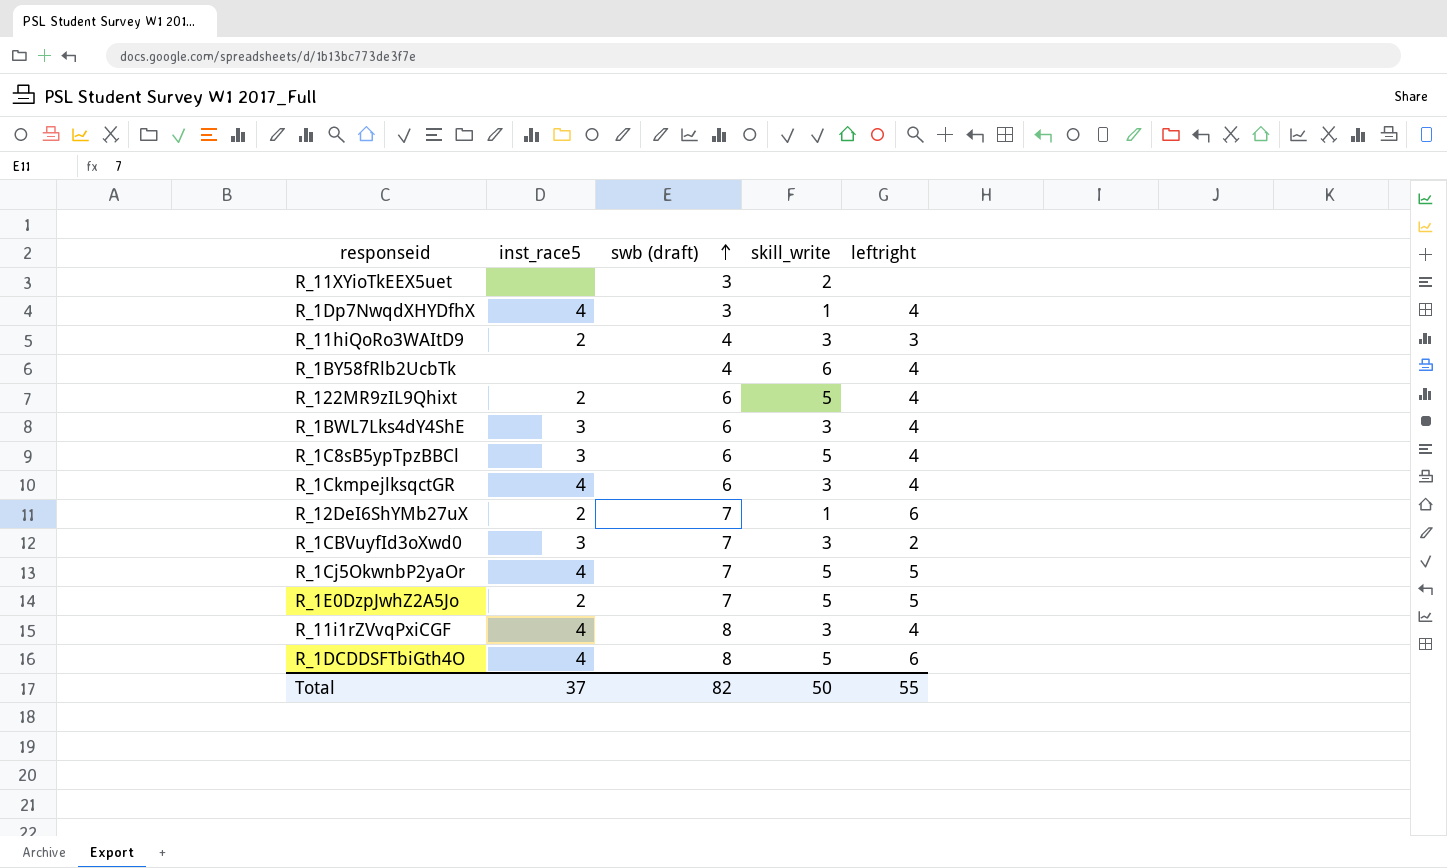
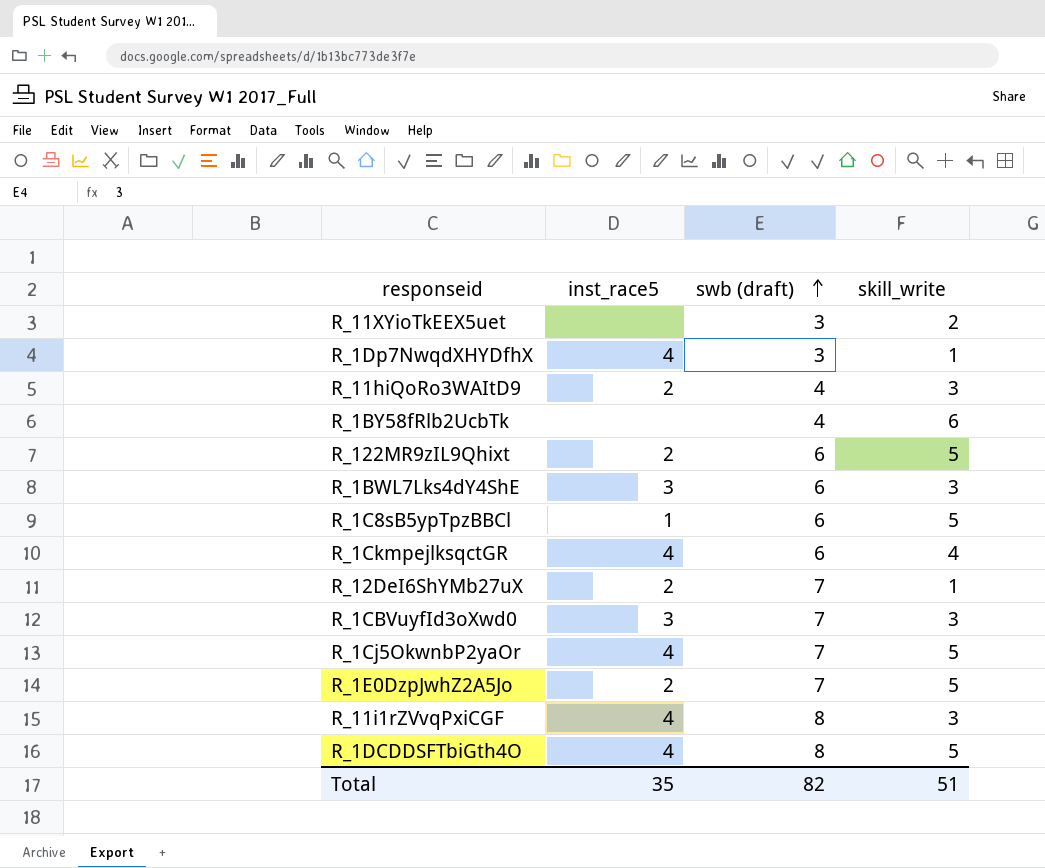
column leftright | position: 5 -> none
R_1C8sB5ypTpzBBCl | inst_race5: 3 -> 1
R_1CkmpejlksqctGR | skill_write: 3 -> 4
Total | inst_race5: 37 -> 35
Total | skill_write: 50 -> 51

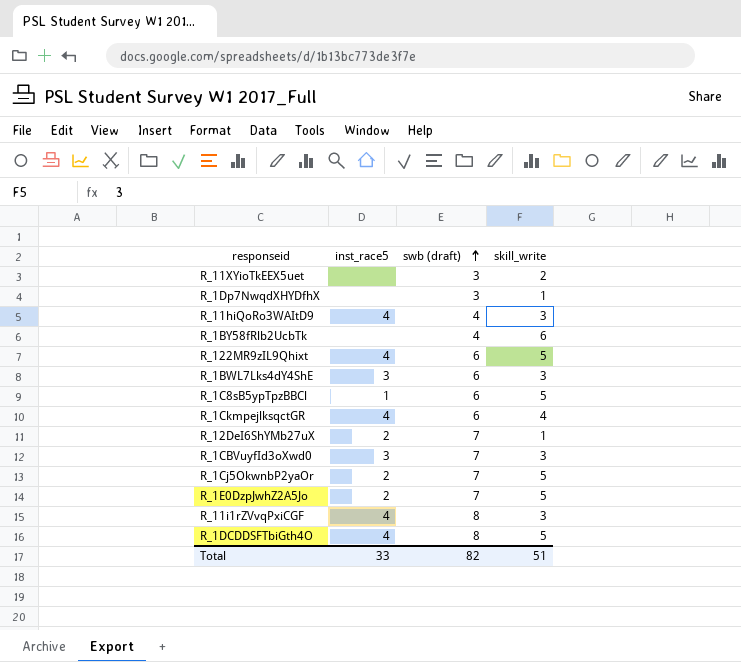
R_1Dp7NwqdXHYDfhX | inst_race5: 4 -> none
R_11hiQoRo3WAItD9 | inst_race5: 2 -> 4
R_122MR9zIL9Qhixt | inst_race5: 2 -> 4
R_1Cj5OkwnbP2yaOr | inst_race5: 4 -> 2
Total | inst_race5: 35 -> 33

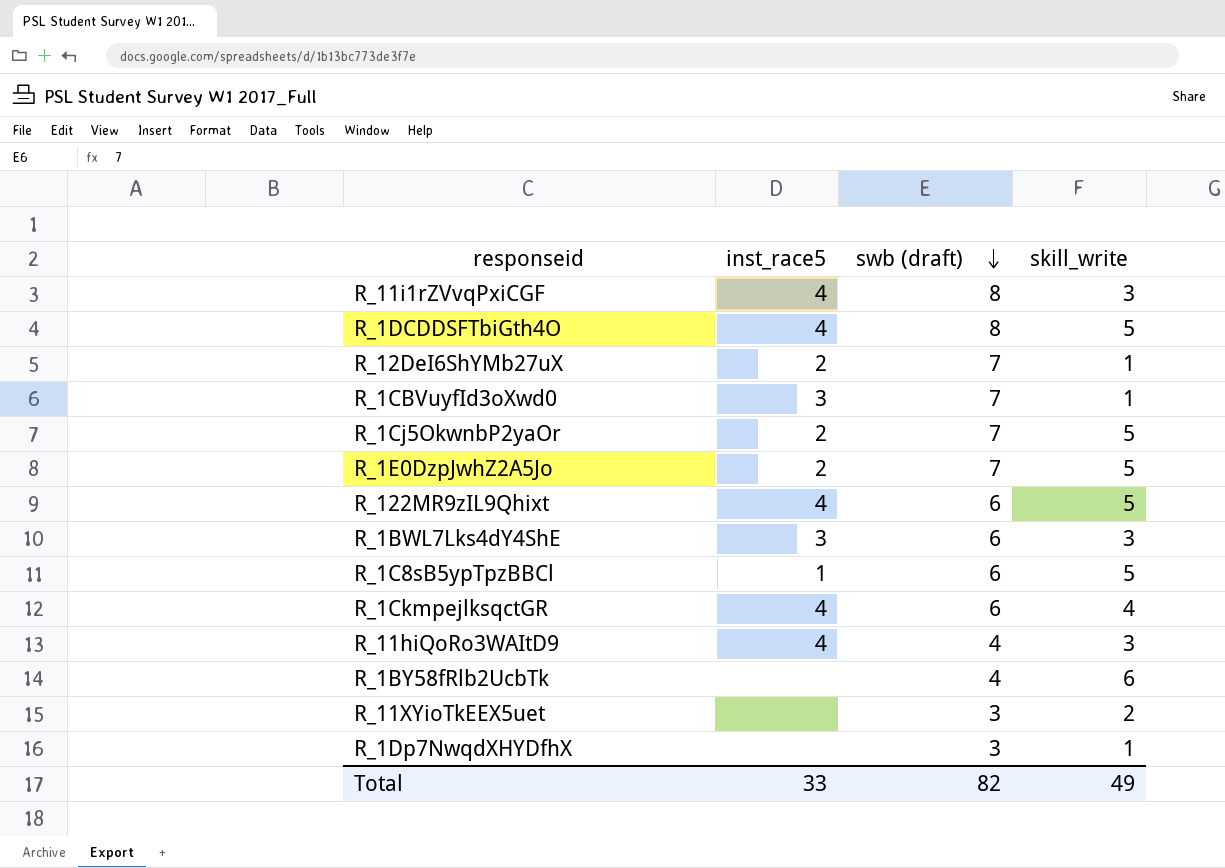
row order: swb (draft) ascending -> swb (draft) descending
R_1CBVuyfId3oXwd0 | skill_write: 3 -> 1
Total | skill_write: 51 -> 49

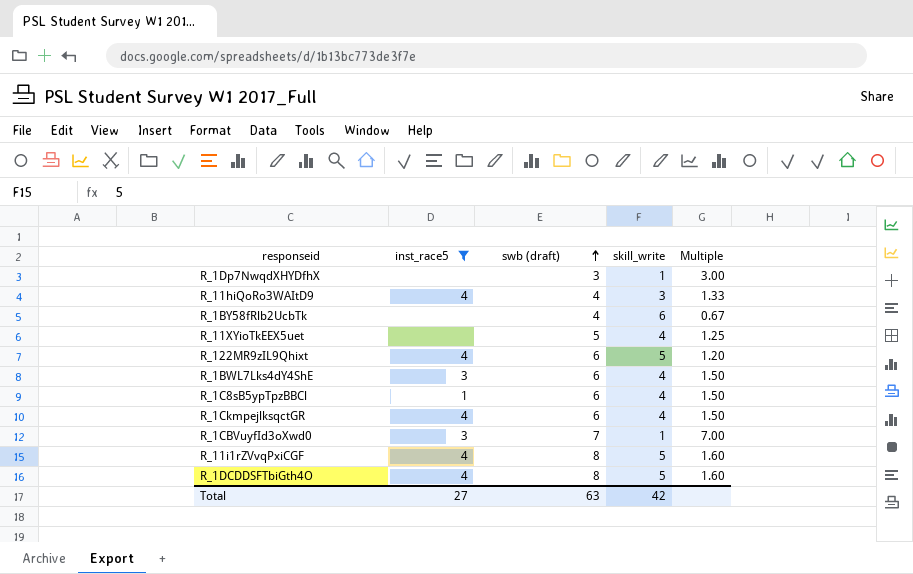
filter: none -> inst_race5 != 2
row order: swb (draft) descending -> swb (draft) ascending
column Multiple | formula: none -> [swb (draft)] / [skill_write]
R_11XYioTkEEX5uet | swb (draft): 3 -> 5
R_11XYioTkEEX5uet | skill_write: 2 -> 4
R_1BWL7Lks4dY4ShE | skill_write: 3 -> 4
R_1C8sB5ypTpzBBCl | skill_write: 5 -> 4
R_11i1rZVvqPxiCGF | skill_write: 3 -> 5
Total | inst_race5: 33 -> 27
Total | swb (draft): 82 -> 63
Total | skill_write: 49 -> 42

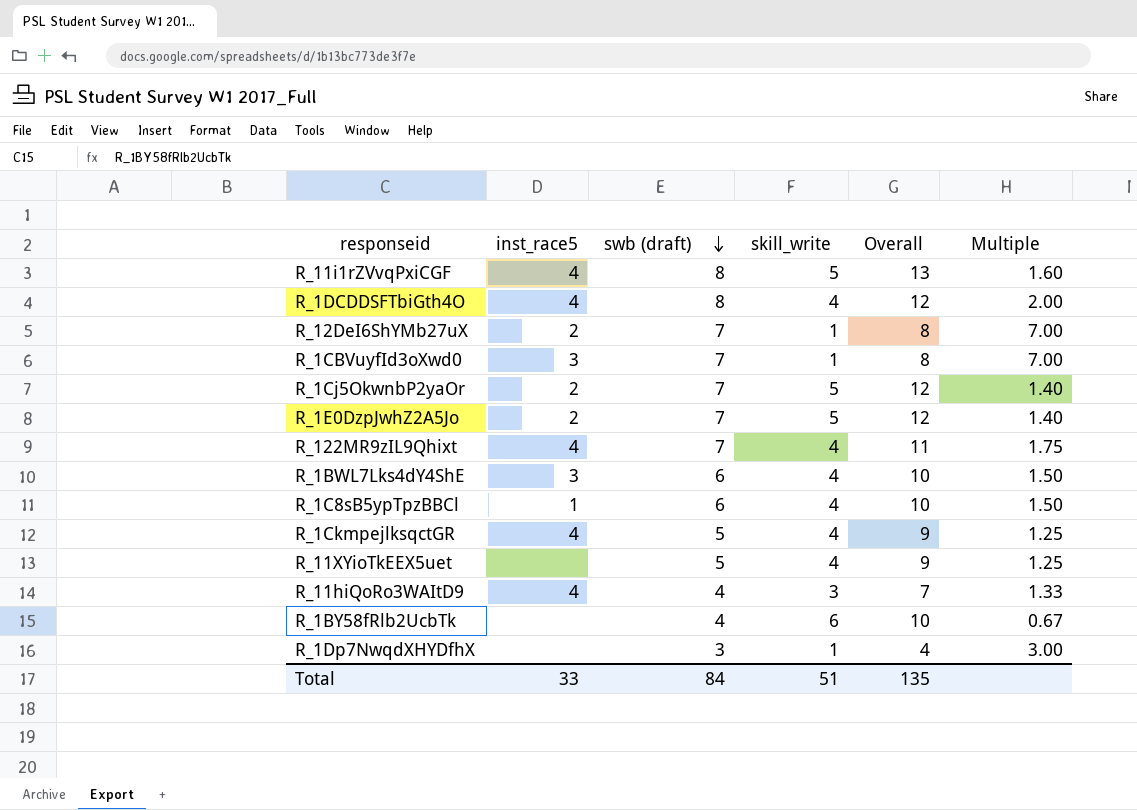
filter: inst_race5 != 2 -> none
row order: swb (draft) ascending -> swb (draft) descending
column Overall | formula: none -> [swb (draft)] + [skill_write]
R_1DCDDSFTbiGth4O | skill_write: 5 -> 4
R_1DCDDSFTbiGth4O | Multiple: 1.60 -> 2.00
R_122MR9zIL9Qhixt | swb (draft): 6 -> 7
R_122MR9zIL9Qhixt | skill_write: 5 -> 4
R_122MR9zIL9Qhixt | Multiple: 1.20 -> 1.75
R_1CkmpejlksqctGR | swb (draft): 6 -> 5
R_1CkmpejlksqctGR | Multiple: 1.50 -> 1.25
Total | inst_race5: 27 -> 33
Total | swb (draft): 63 -> 84
Total | skill_write: 42 -> 51

